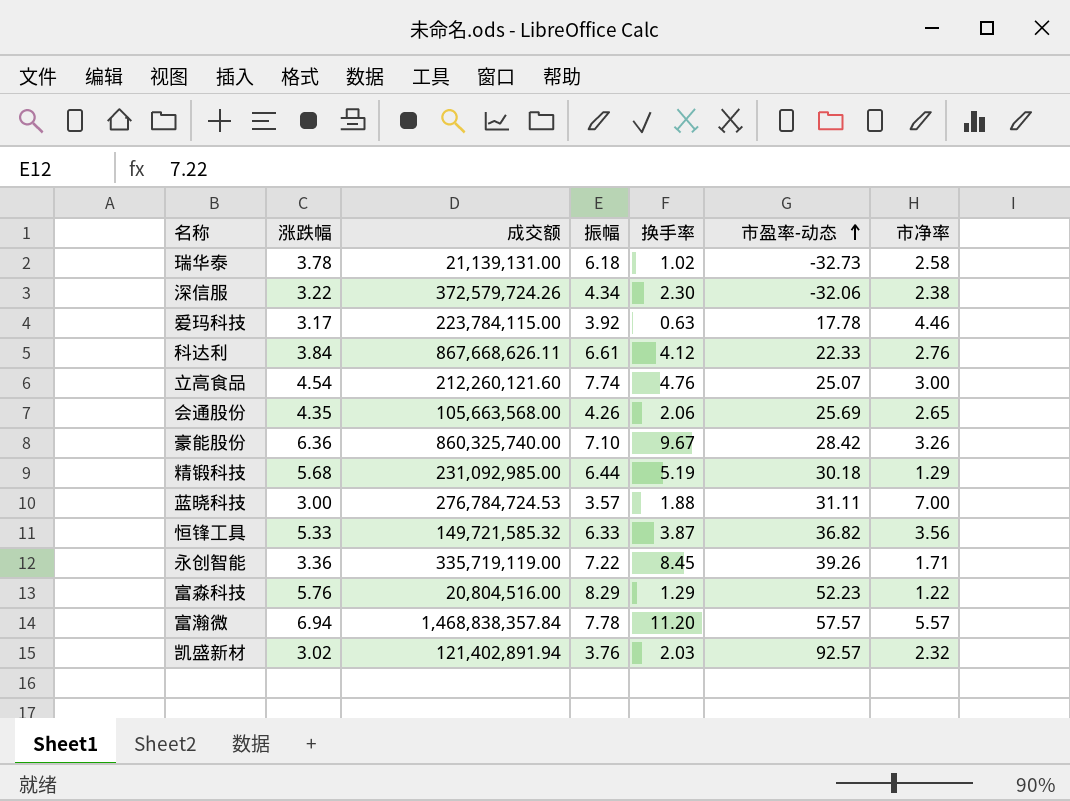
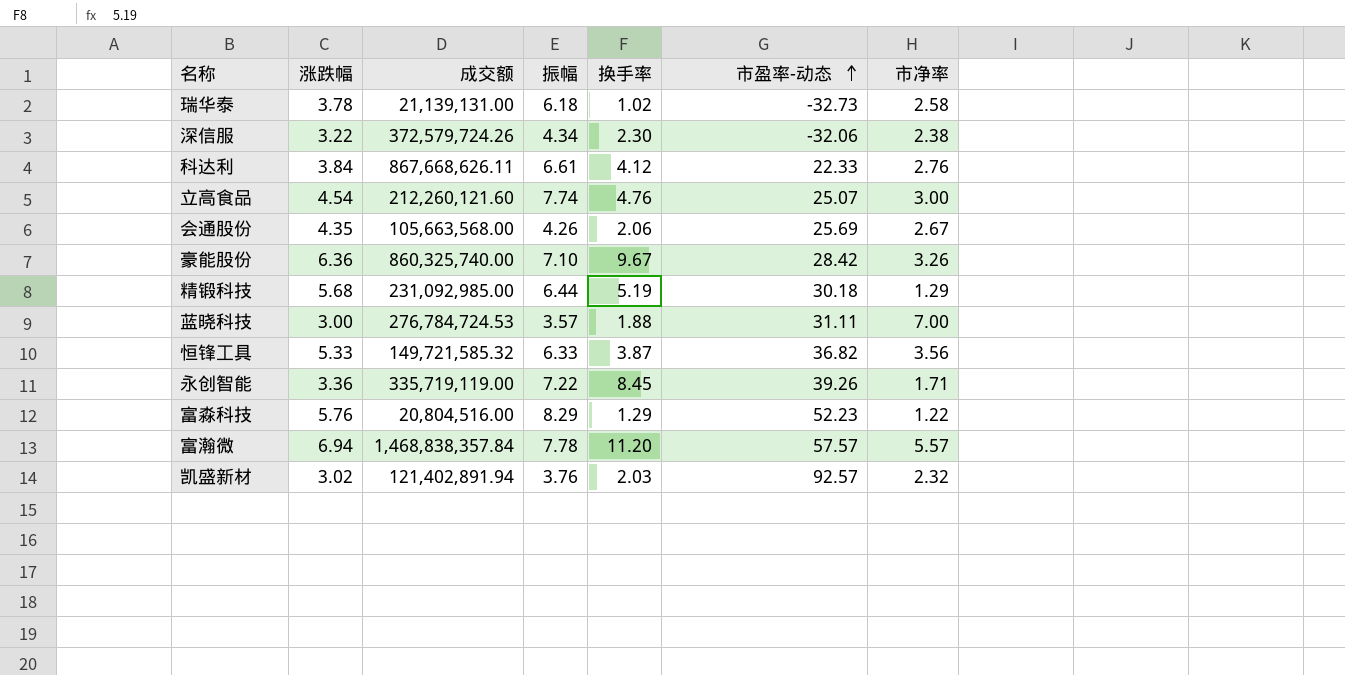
row 爱玛科技: 3.17 | 223,784,115.00 | 3.92 | 0.63 | 17.78 | 4.46 -> none
会通股份 | 市净率: 2.65 -> 2.67

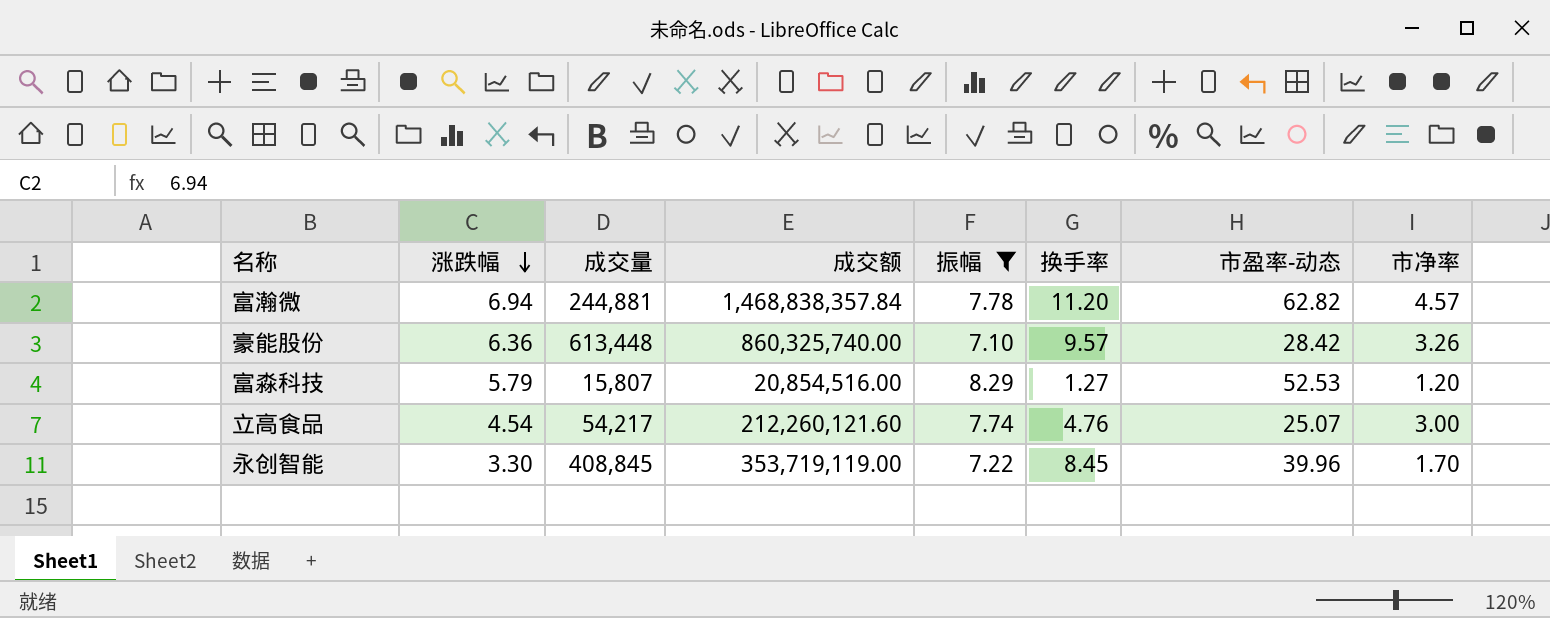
filter: none -> 振幅 >= 7.10
row order: 市盈率-动态 ascending -> 涨跌幅 descending
column 成交量 | position: none -> 3
富瀚微 | 市盈率-动态: 57.57 -> 62.82
富瀚微 | 市净率: 5.57 -> 4.57
豪能股份 | 换手率: 9.67 -> 9.57
富淼科技 | 涨跌幅: 5.76 -> 5.79
富淼科技 | 成交额: 20,804,516.00 -> 20,854,516.00
富淼科技 | 换手率: 1.29 -> 1.27
富淼科技 | 市盈率-动态: 52.23 -> 52.53
富淼科技 | 市净率: 1.22 -> 1.20
永创智能 | 涨跌幅: 3.36 -> 3.30
永创智能 | 成交额: 335,719,119.00 -> 353,719,119.00
永创智能 | 市盈率-动态: 39.26 -> 39.96
永创智能 | 市净率: 1.71 -> 1.70

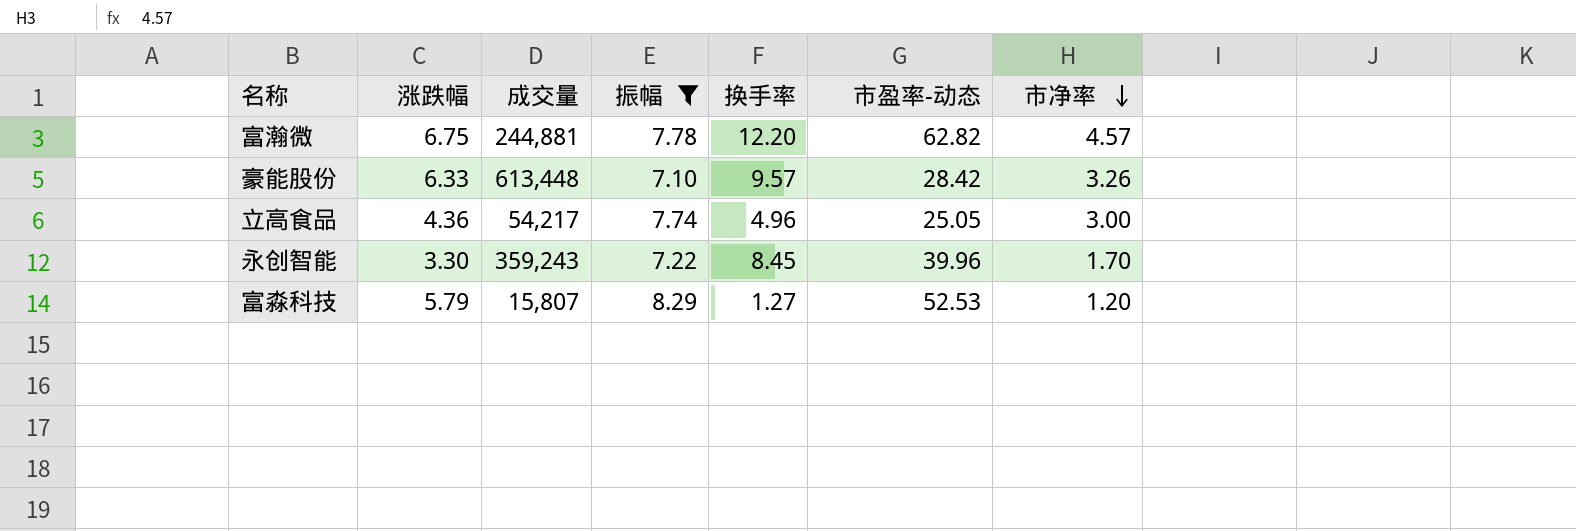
row order: 涨跌幅 descending -> 市净率 descending
column 成交额 | position: 4 -> none
富瀚微 | 涨跌幅: 6.94 -> 6.75
富瀚微 | 换手率: 11.20 -> 12.20
豪能股份 | 涨跌幅: 6.36 -> 6.33
立高食品 | 涨跌幅: 4.54 -> 4.36
立高食品 | 换手率: 4.76 -> 4.96
立高食品 | 市盈率-动态: 25.07 -> 25.05
永创智能 | 成交量: 408,845 -> 359,243

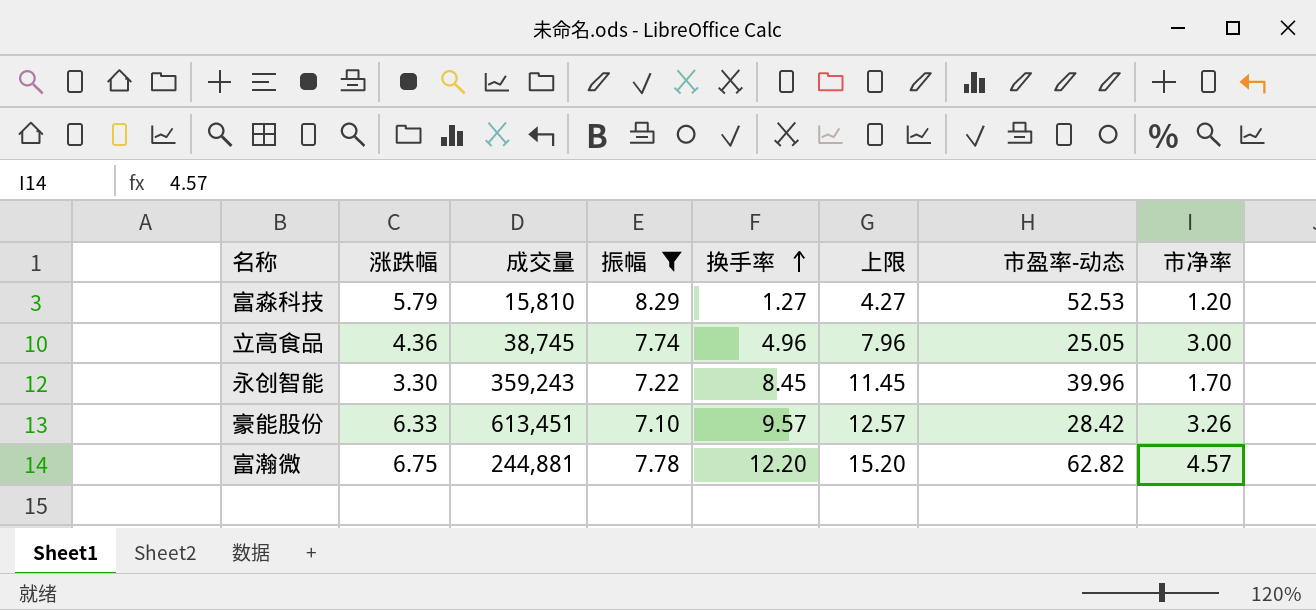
row order: 市净率 descending -> 换手率 ascending
column 上限 | formula: none -> [换手率] + 3
富淼科技 | 成交量: 15,807 -> 15,810
立高食品 | 成交量: 54,217 -> 38,745
豪能股份 | 成交量: 613,448 -> 613,451

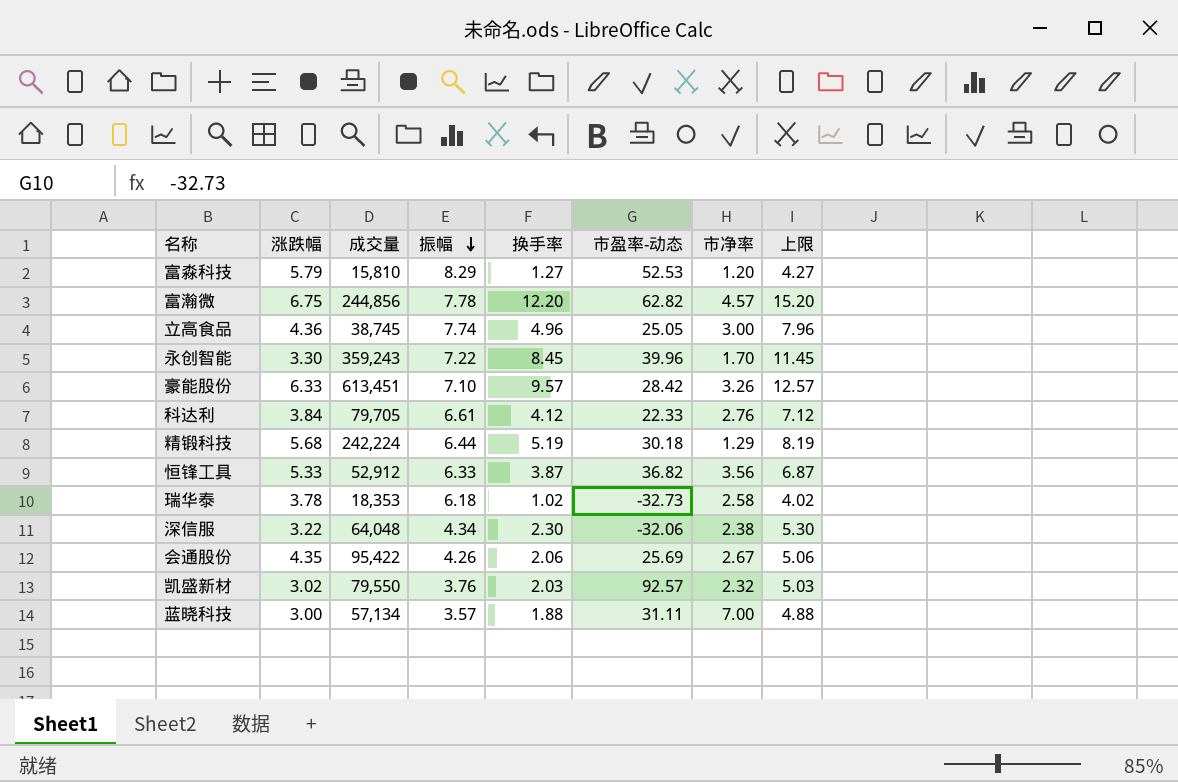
filter: 振幅 >= 7.10 -> none
row order: 换手率 ascending -> 振幅 descending
column 上限 | position: 6 -> 8
富瀚微 | 成交量: 244,881 -> 244,856

